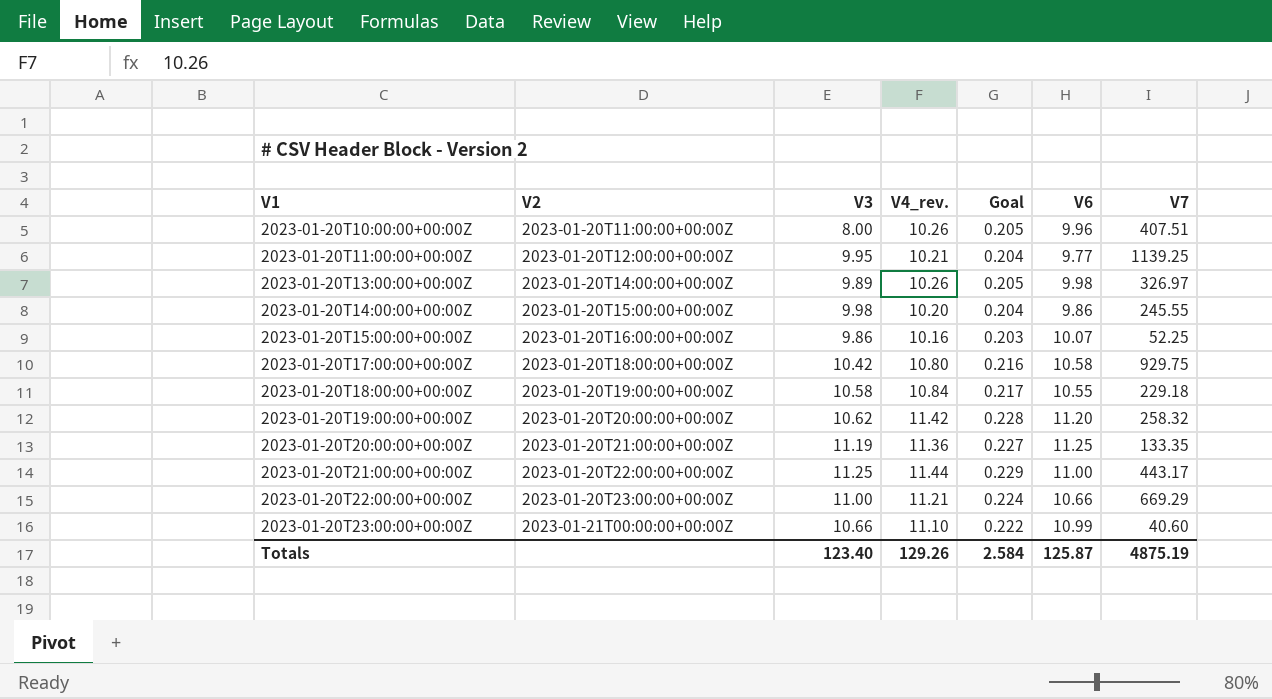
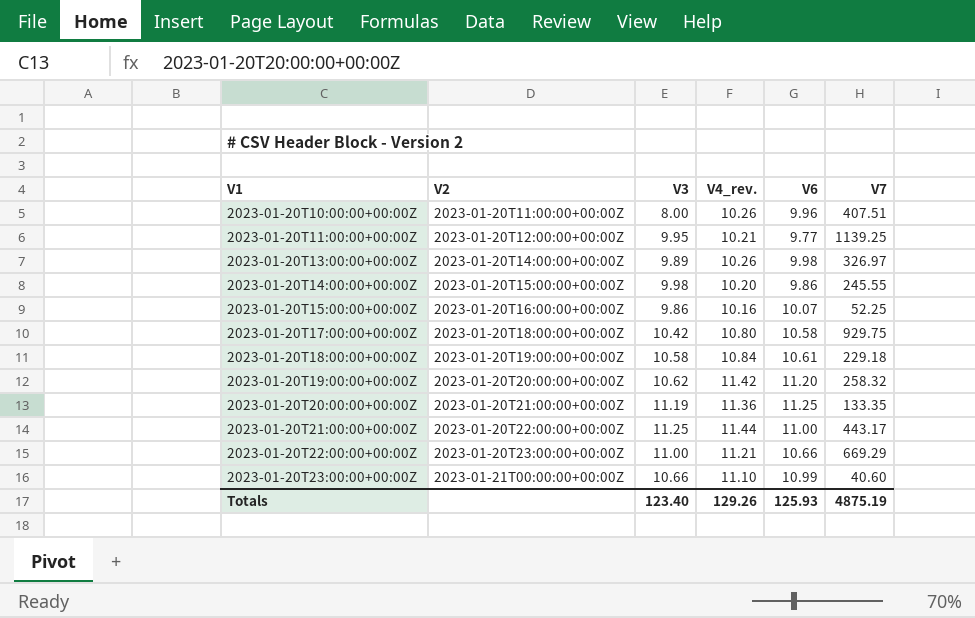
column Goal | formula: [V4_rev.] * 0.02 -> none
2023-01-20T18:00:00+00:00Z | V6: 10.55 -> 10.61
Totals | V6: 125.87 -> 125.93

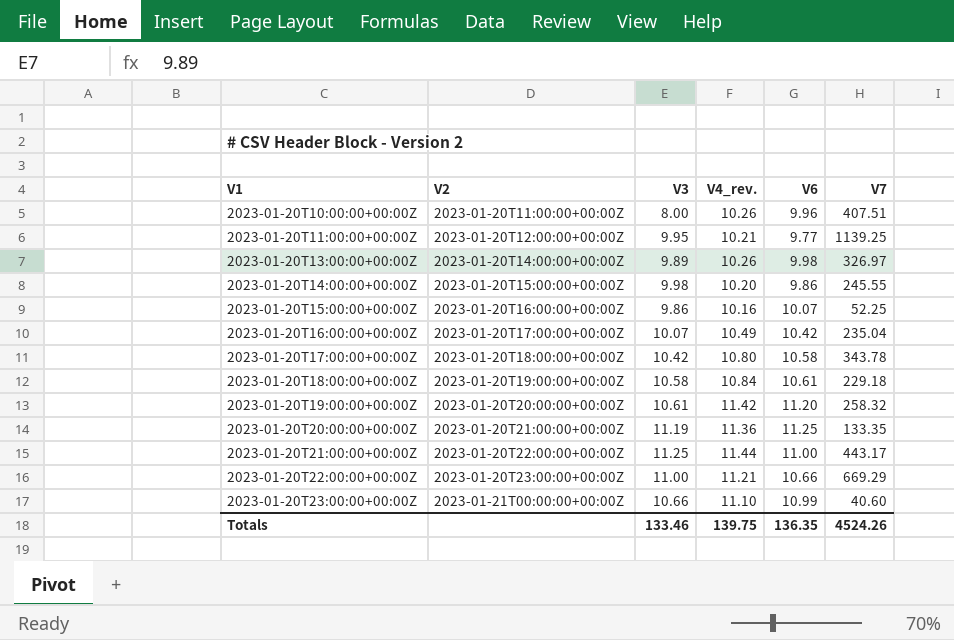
row 2023-01-20T16:00:00+00:00Z: none -> 2023-01-20T17:00:00+00:00Z | 10.07 | 10.49 | 10.42 | 235.04
2023-01-20T17:00:00+00:00Z | V7: 929.75 -> 343.78
2023-01-20T19:00:00+00:00Z | V3: 10.62 -> 10.61
Totals | V3: 123.40 -> 133.46
Totals | V4_rev.: 129.26 -> 139.75
Totals | V6: 125.93 -> 136.35
Totals | V7: 4875.19 -> 4524.26

